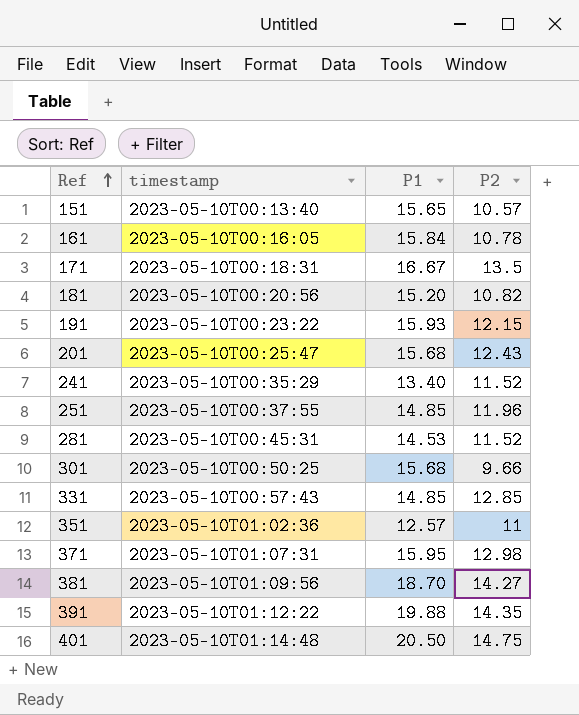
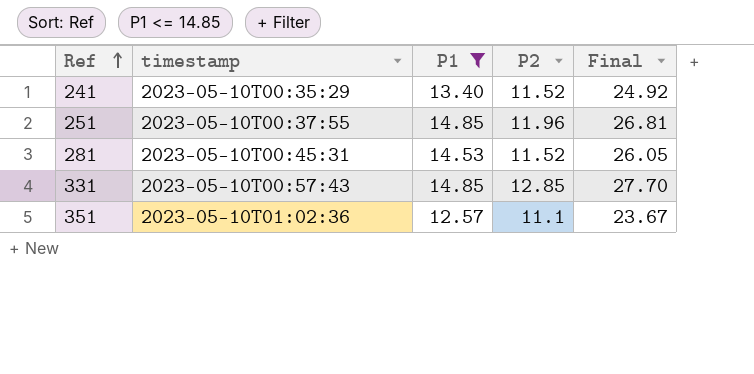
filter: none -> P1 <= 14.85
column Final | formula: none -> [P1] + [P2]
351 | P2: 11 -> 11.1

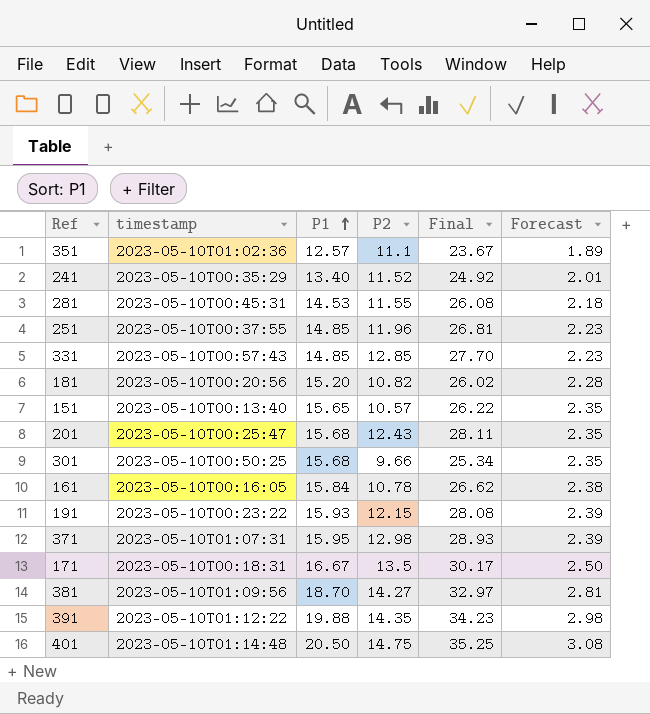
filter: P1 <= 14.85 -> none
row order: Ref ascending -> P1 ascending
column Forecast | formula: none -> [P1] * 0.15
281 | P2: 11.52 -> 11.55
281 | Final: 26.05 -> 26.08

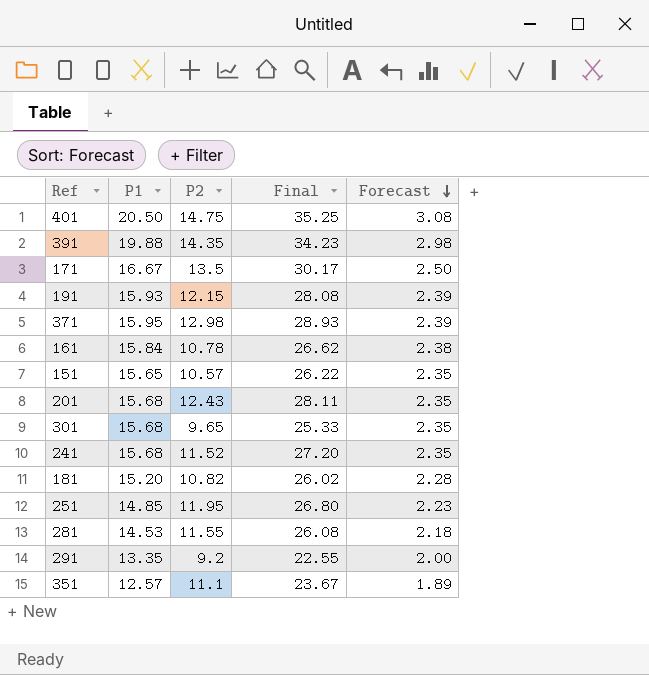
row order: P1 ascending -> Forecast descending
column timestamp | position: 2 -> none
row 331: 2023-05-10T00:57:43 | 14.85 | 12.85 | 27.70 | 2.23 -> none
row 381: 2023-05-10T01:09:56 | 18.70 | 14.27 | 32.97 | 2.81 -> none
301 | P2: 9.66 -> 9.65
301 | Final: 25.34 -> 25.33
241 | P1: 13.40 -> 15.68
241 | Final: 24.92 -> 27.20
241 | Forecast: 2.01 -> 2.35
251 | P2: 11.96 -> 11.95
251 | Final: 26.81 -> 26.80
row 291: none -> 13.35 | 9.2 | 22.55 | 2.00

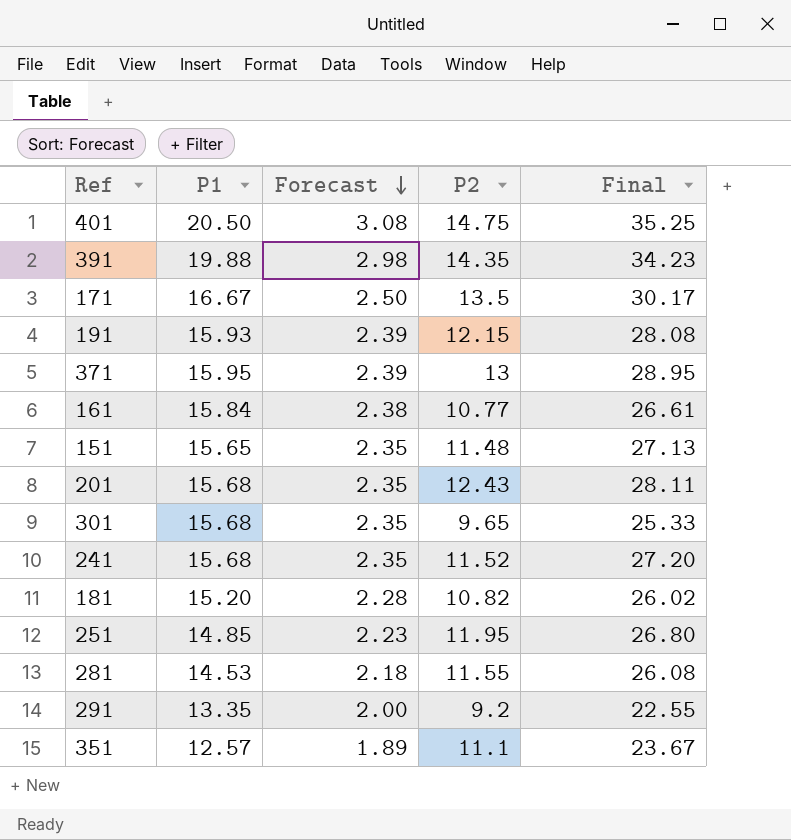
column Forecast | position: 5 -> 3
371 | P2: 12.98 -> 13
371 | Final: 28.93 -> 28.95
161 | P2: 10.78 -> 10.77
161 | Final: 26.62 -> 26.61
151 | P2: 10.57 -> 11.48
151 | Final: 26.22 -> 27.13

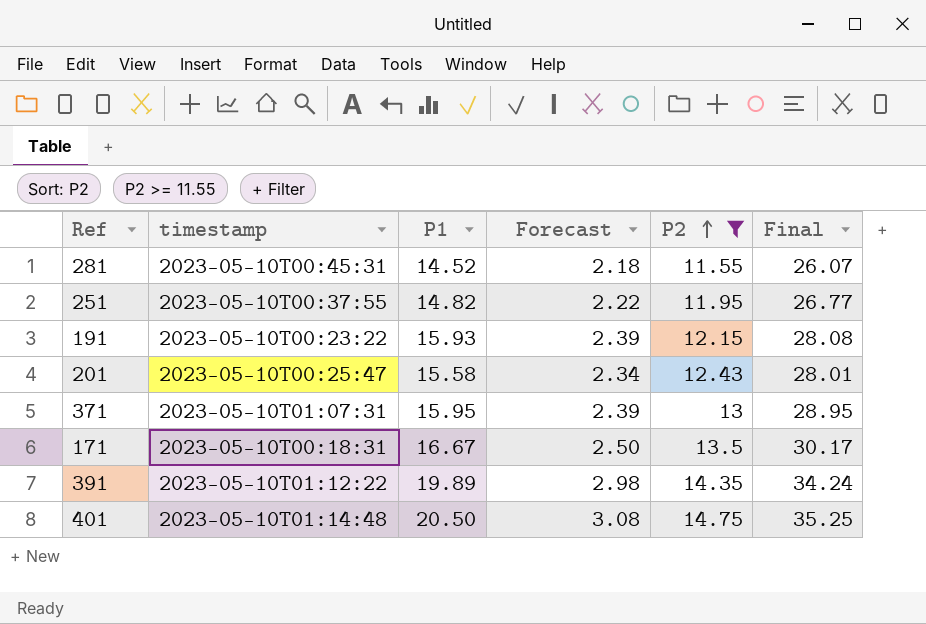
filter: none -> P2 >= 11.55
row order: Forecast descending -> P2 ascending
column timestamp | position: none -> 2
281 | P1: 14.53 -> 14.52
281 | Final: 26.08 -> 26.07
251 | P1: 14.85 -> 14.82
251 | Forecast: 2.23 -> 2.22
251 | Final: 26.80 -> 26.77
201 | P1: 15.68 -> 15.58
201 | Forecast: 2.35 -> 2.34
201 | Final: 28.11 -> 28.01
391 | P1: 19.88 -> 19.89
391 | Final: 34.23 -> 34.24

